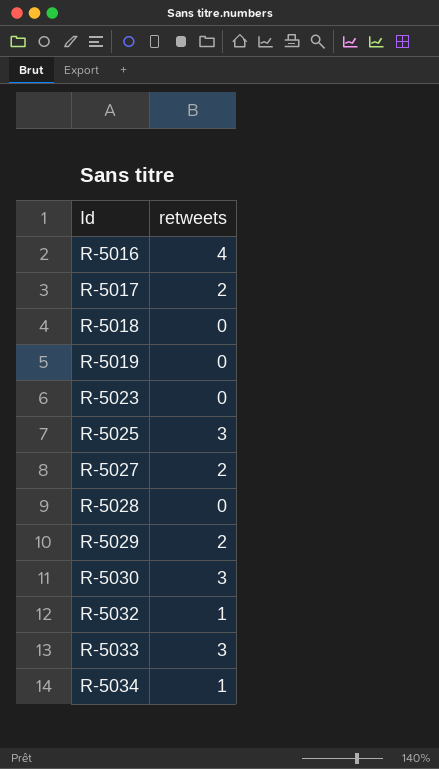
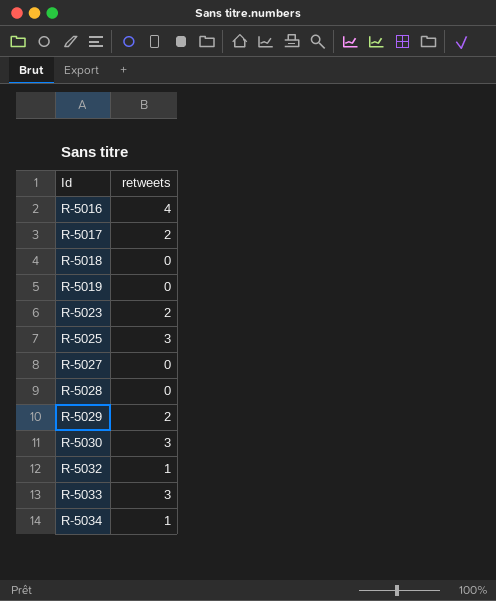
R-5023 | retweets: 0 -> 2
R-5027 | retweets: 2 -> 0

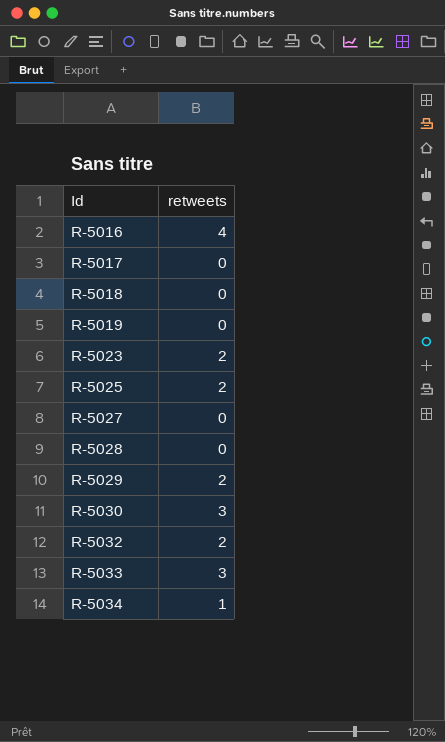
R-5017 | retweets: 2 -> 0
R-5025 | retweets: 3 -> 2
R-5032 | retweets: 1 -> 2

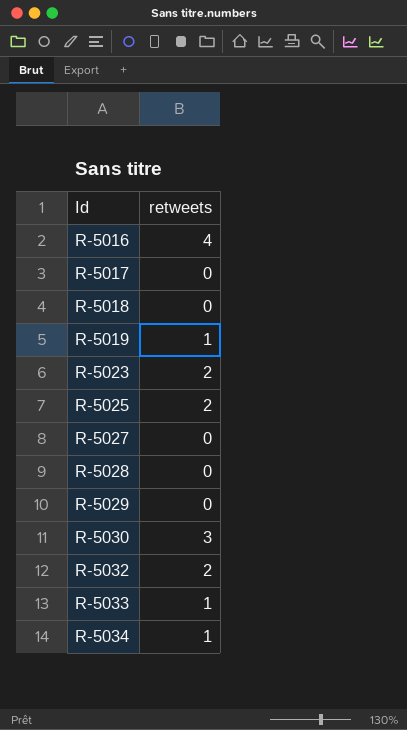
R-5019 | retweets: 0 -> 1
R-5029 | retweets: 2 -> 0
R-5033 | retweets: 3 -> 1

